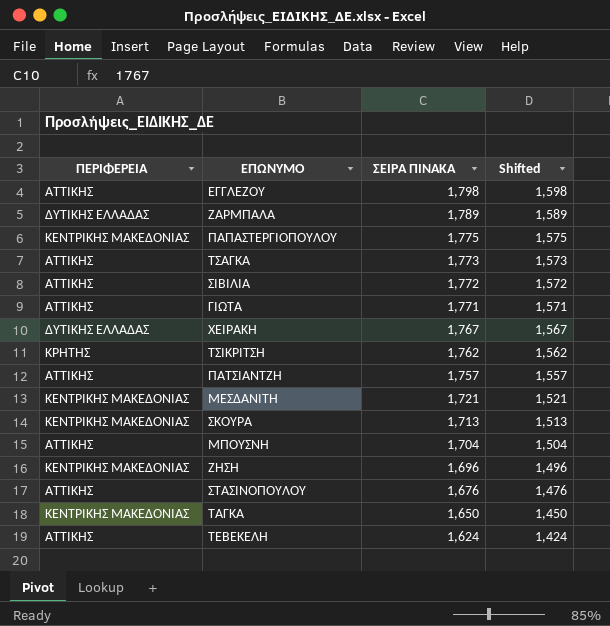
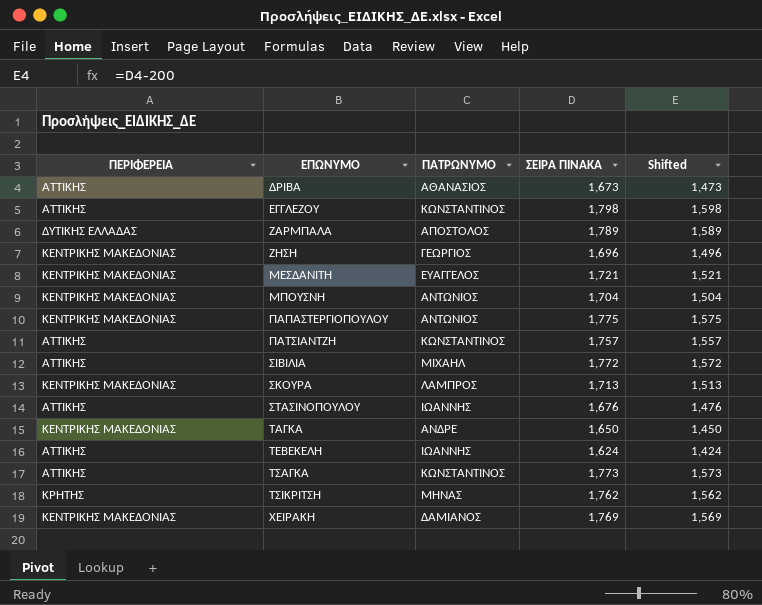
row order: ΣΕΙΡΑ ΠΙΝΑΚΑ descending -> ΕΠΩΝΥΜΟ ascending
column ΠΑΤΡΩΝΥΜΟ | position: none -> 3
row ΓΙΩΤΑ: ΑΤΤΙΚΗΣ | 1,771 | 1,571 -> none
row ΔΡΙΒΑ: none -> ΑΤΤΙΚΗΣ | ΑΘΑΝΑΣΙΟΣ | 1,673 | 1,473
ΜΠΟΥΣΝΗ | ΠΕΡΙΦΕΡΕΙΑ: ΑΤΤΙΚΗΣ -> ΚΕΝΤΡΙΚΗΣ ΜΑΚΕΔΟΝΙΑΣ
ΧΕΙΡΑΚΗ | ΠΕΡΙΦΕΡΕΙΑ: ΔΥΤΙΚΗΣ ΕΛΛΑΔΑΣ -> ΚΕΝΤΡΙΚΗΣ ΜΑΚΕΔΟΝΙΑΣ
ΧΕΙΡΑΚΗ | ΣΕΙΡΑ ΠΙΝΑΚΑ: 1,767 -> 1,769
ΧΕΙΡΑΚΗ | Shifted: 1,567 -> 1,569

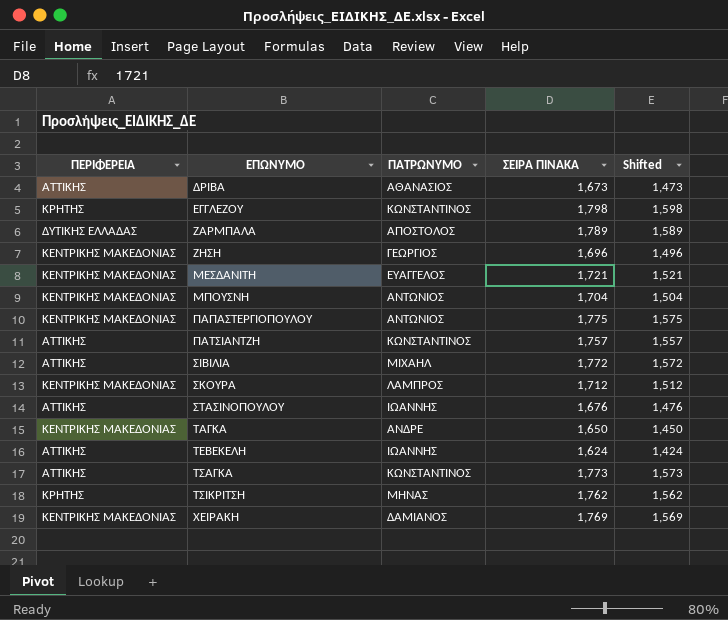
ΕΓΓΛΕΖΟΥ | ΠΕΡΙΦΕΡΕΙΑ: ΑΤΤΙΚΗΣ -> ΚΡΗΤΗΣ
ΣΚΟΥΡΑ | ΣΕΙΡΑ ΠΙΝΑΚΑ: 1,713 -> 1,712
ΣΚΟΥΡΑ | Shifted: 1,513 -> 1,512

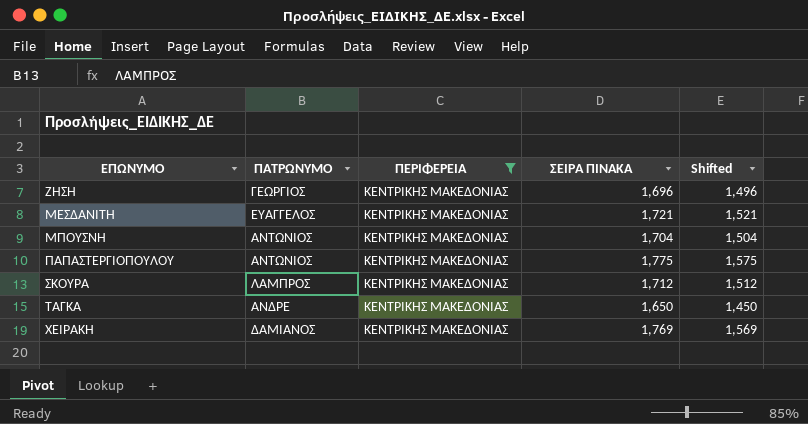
filter: none -> ΠΕΡΙΦΕΡΕΙΑ = ΚΕΝΤΡΙΚΗΣ ΜΑΚΕΔΟΝΙΑΣ
column ΠΕΡΙΦΕΡΕΙΑ | position: 1 -> 3

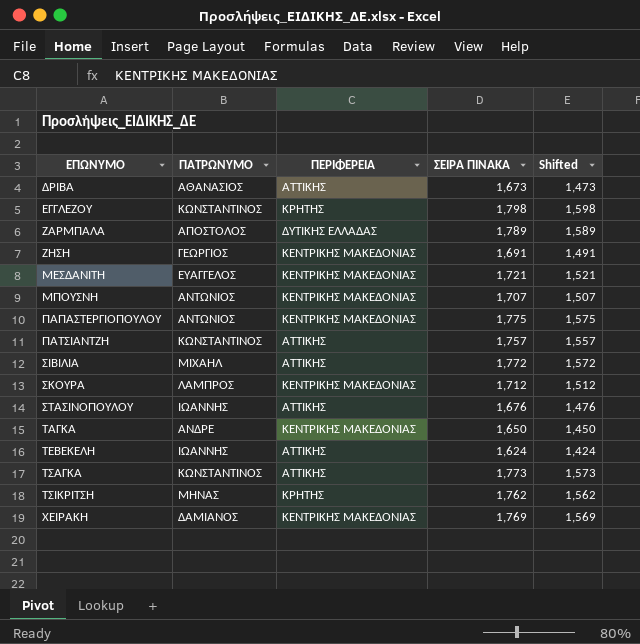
filter: ΠΕΡΙΦΕΡΕΙΑ = ΚΕΝΤΡΙΚΗΣ ΜΑΚΕΔΟΝΙΑΣ -> none
ΖΗΣΗ | ΣΕΙΡΑ ΠΙΝΑΚΑ: 1,696 -> 1,691
ΖΗΣΗ | Shifted: 1,496 -> 1,491
ΜΠΟΥΣΝΗ | ΣΕΙΡΑ ΠΙΝΑΚΑ: 1,704 -> 1,707
ΜΠΟΥΣΝΗ | Shifted: 1,504 -> 1,507

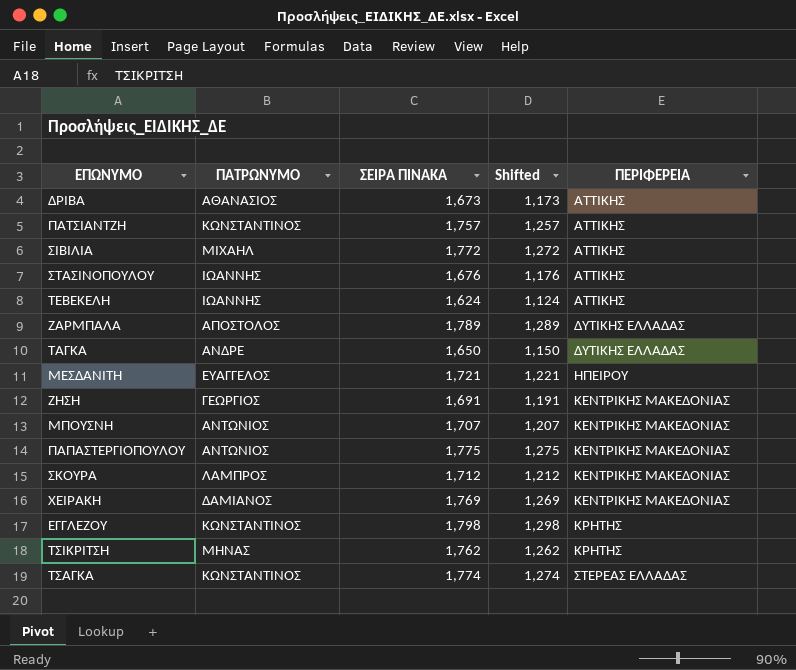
row order: ΕΠΩΝΥΜΟ ascending -> ΠΕΡΙΦΕΡΕΙΑ ascending
column Shifted | formula: [ΣΕΙΡΑ ΠΙΝΑΚΑ] - 200 -> [ΣΕΙΡΑ ΠΙΝΑΚΑ] - 500
column ΠΕΡΙΦΕΡΕΙΑ | position: 3 -> 5
ΤΑΓΚΑ | ΠΕΡΙΦΕΡΕΙΑ: ΚΕΝΤΡΙΚΗΣ ΜΑΚΕΔΟΝΙΑΣ -> ΔΥΤΙΚΗΣ ΕΛΛΑΔΑΣ
ΜΕΣΔΑΝΙΤΗ | ΠΕΡΙΦΕΡΕΙΑ: ΚΕΝΤΡΙΚΗΣ ΜΑΚΕΔΟΝΙΑΣ -> ΗΠΕΙΡΟΥ
ΤΣΑΓΚΑ | ΣΕΙΡΑ ΠΙΝΑΚΑ: 1,773 -> 1,774
ΤΣΑΓΚΑ | ΠΕΡΙΦΕΡΕΙΑ: ΑΤΤΙΚΗΣ -> ΣΤΕΡΕΑΣ ΕΛΛΑΔΑΣ

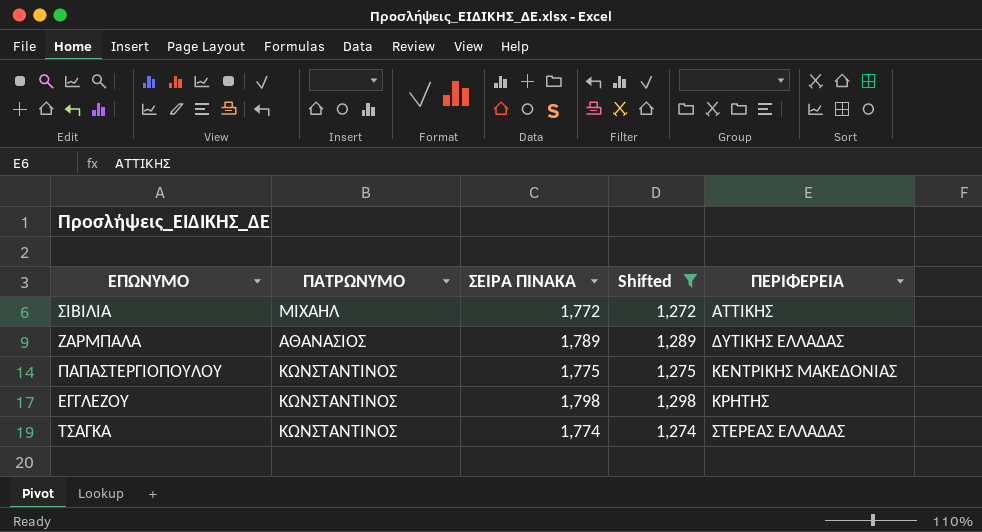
filter: none -> Shifted >= 1,272
ΖΑΡΜΠΑΛΑ | ΠΑΤΡΩΝΥΜΟ: ΑΠΟΣΤΟΛΟΣ -> ΑΘΑΝΑΣΙΟΣ
ΠΑΠΑΣΤΕΡΓΙΟΠΟΥΛΟΥ | ΠΑΤΡΩΝΥΜΟ: ΑΝΤΩΝΙΟΣ -> ΚΩΝΣΤΑΝΤΙΝΟΣ

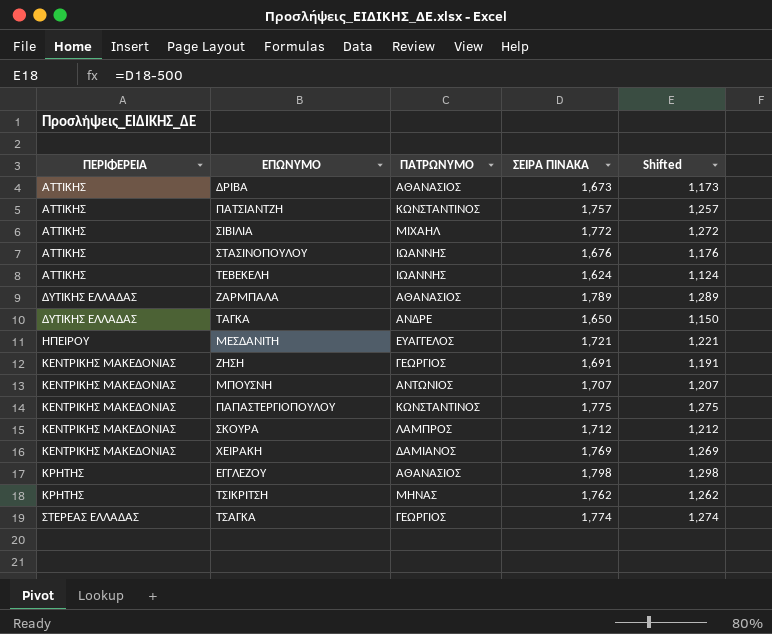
filter: Shifted >= 1,272 -> none
column ΠΕΡΙΦΕΡΕΙΑ | position: 5 -> 1
ΕΓΓΛΕΖΟΥ | ΠΑΤΡΩΝΥΜΟ: ΚΩΝΣΤΑΝΤΙΝΟΣ -> ΑΘΑΝΑΣΙΟΣ
ΤΣΑΓΚΑ | ΠΑΤΡΩΝΥΜΟ: ΚΩΝΣΤΑΝΤΙΝΟΣ -> ΓΕΩΡΓΙΟΣ

